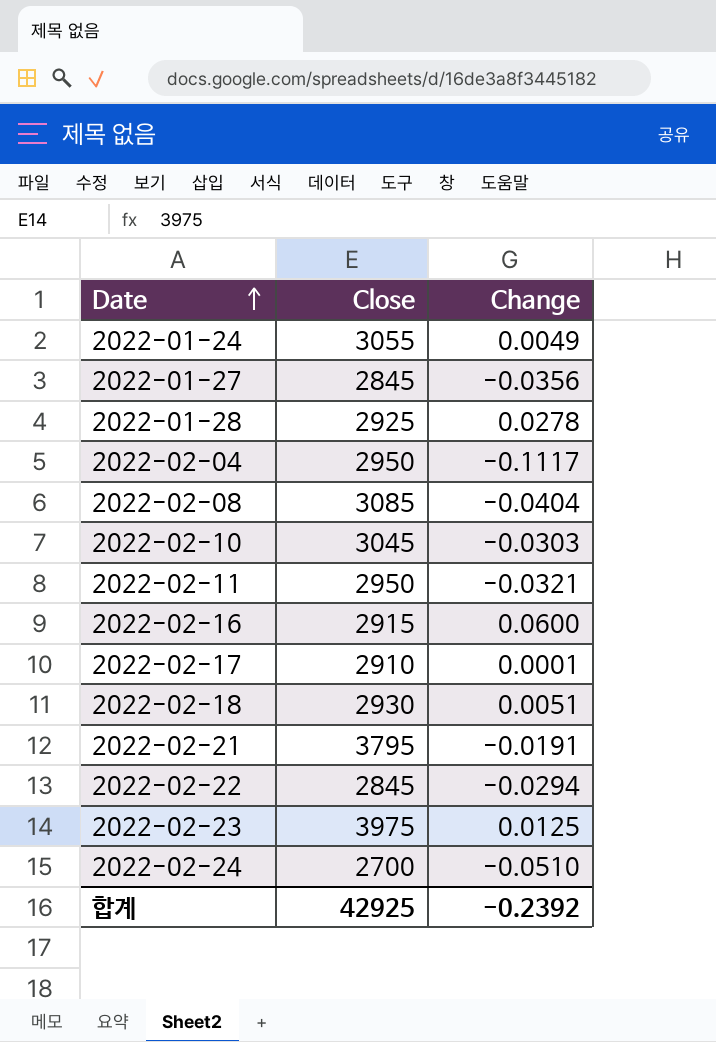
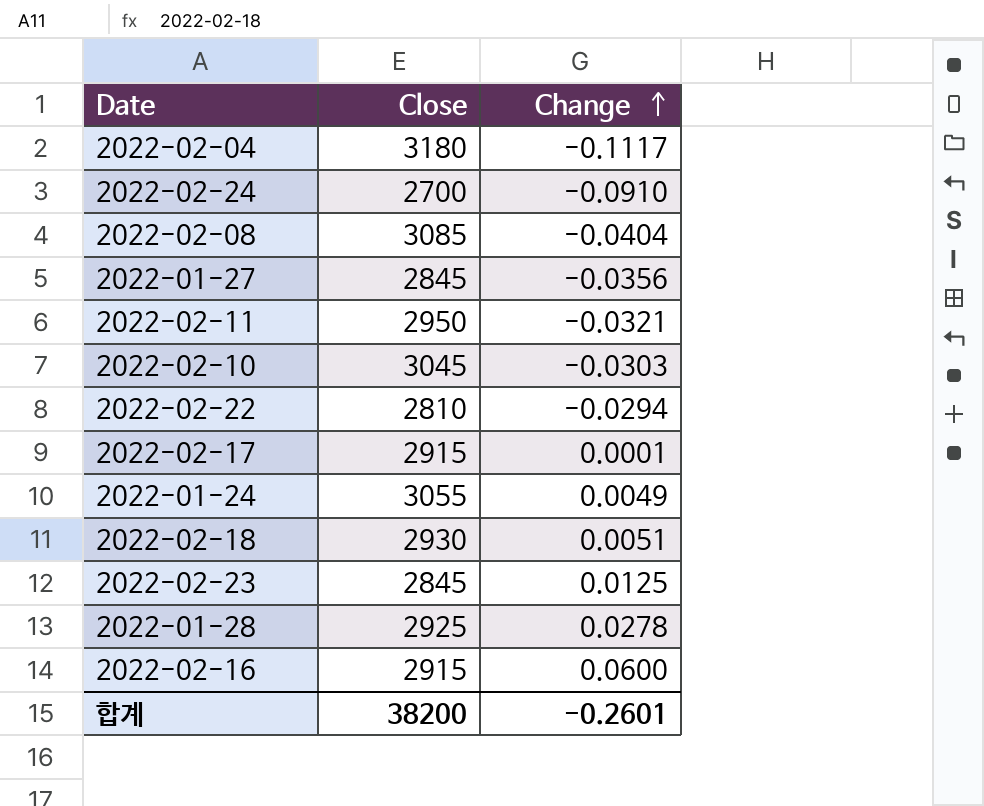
row order: Date ascending -> Change ascending
row 2022-02-21: 3795 | -0.0191 -> none
2022-02-04 | Close: 2950 -> 3180
2022-02-24 | Change: -0.0510 -> -0.0910
2022-02-22 | Close: 2845 -> 2810
2022-02-17 | Close: 2910 -> 2915
2022-02-23 | Close: 3975 -> 2845
합계 | Close: 42925 -> 38200
합계 | Change: -0.2392 -> -0.2601

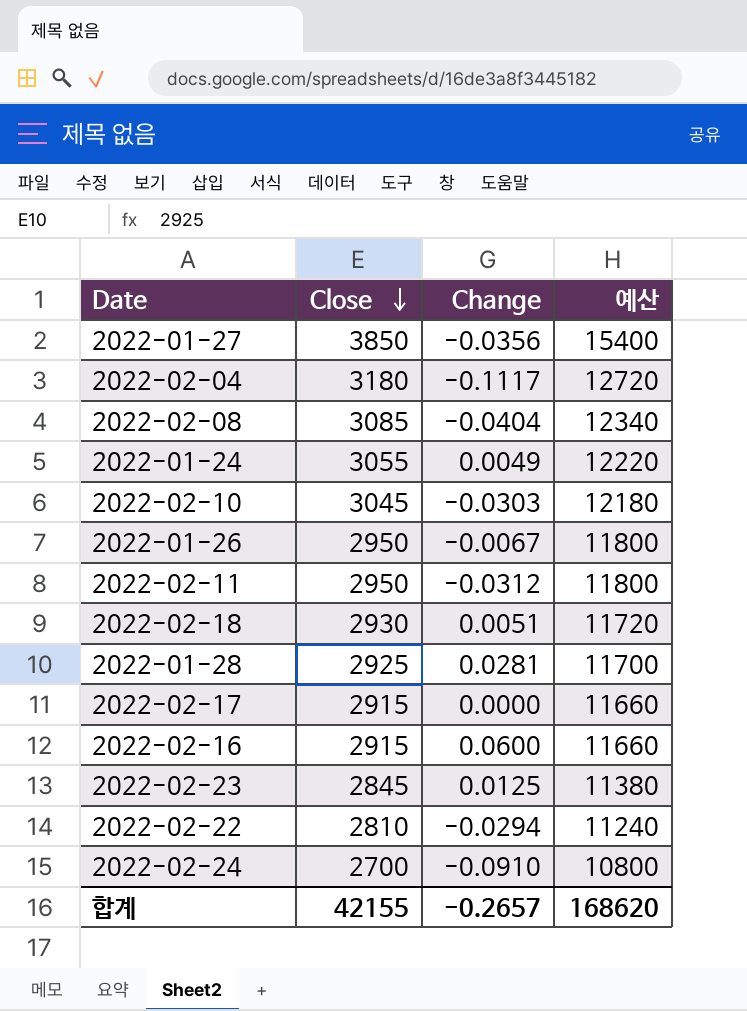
row order: Change ascending -> Close descending
column 예산 | formula: none -> [Close] * 4
2022-01-27 | Close: 2845 -> 3850
row 2022-01-26: none -> 2950 | -0.0067 | 11800
2022-02-11 | Change: -0.0321 -> -0.0312
2022-01-28 | Change: 0.0278 -> 0.0281
2022-02-17 | Change: 0.0001 -> 0.0000
합계 | Close: 38200 -> 42155
합계 | Change: -0.2601 -> -0.2657

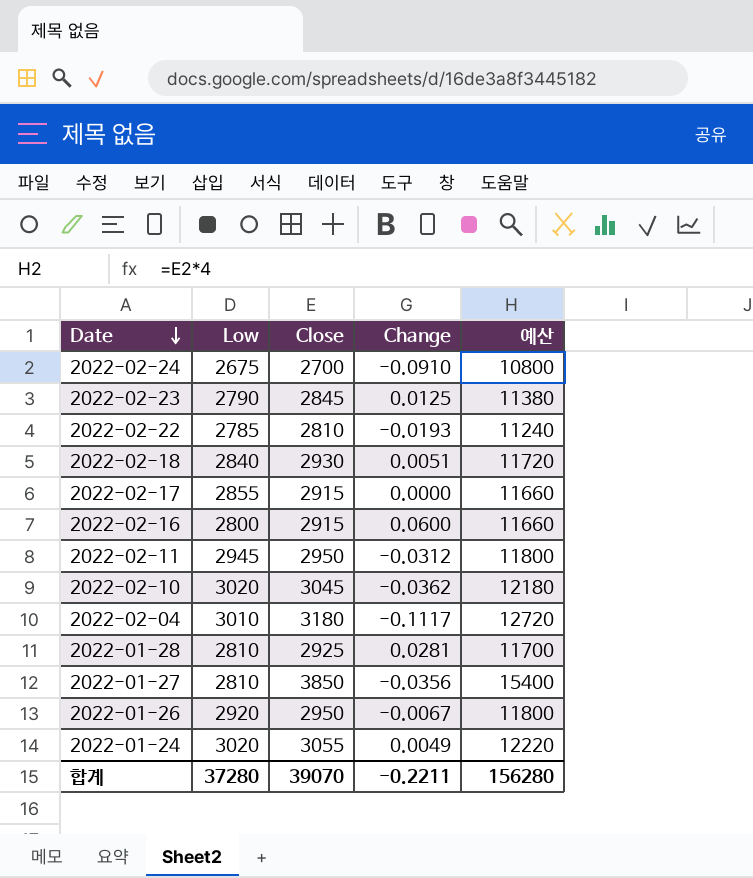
row order: Close descending -> Date descending
column Low | position: none -> 2
row 2022-02-08: 3085 | -0.0404 | 12340 -> none
2022-02-22 | Change: -0.0294 -> -0.0193
2022-02-10 | Change: -0.0303 -> -0.0362
합계 | Close: 42155 -> 39070
합계 | Change: -0.2657 -> -0.2211
합계 | 예산: 168620 -> 156280

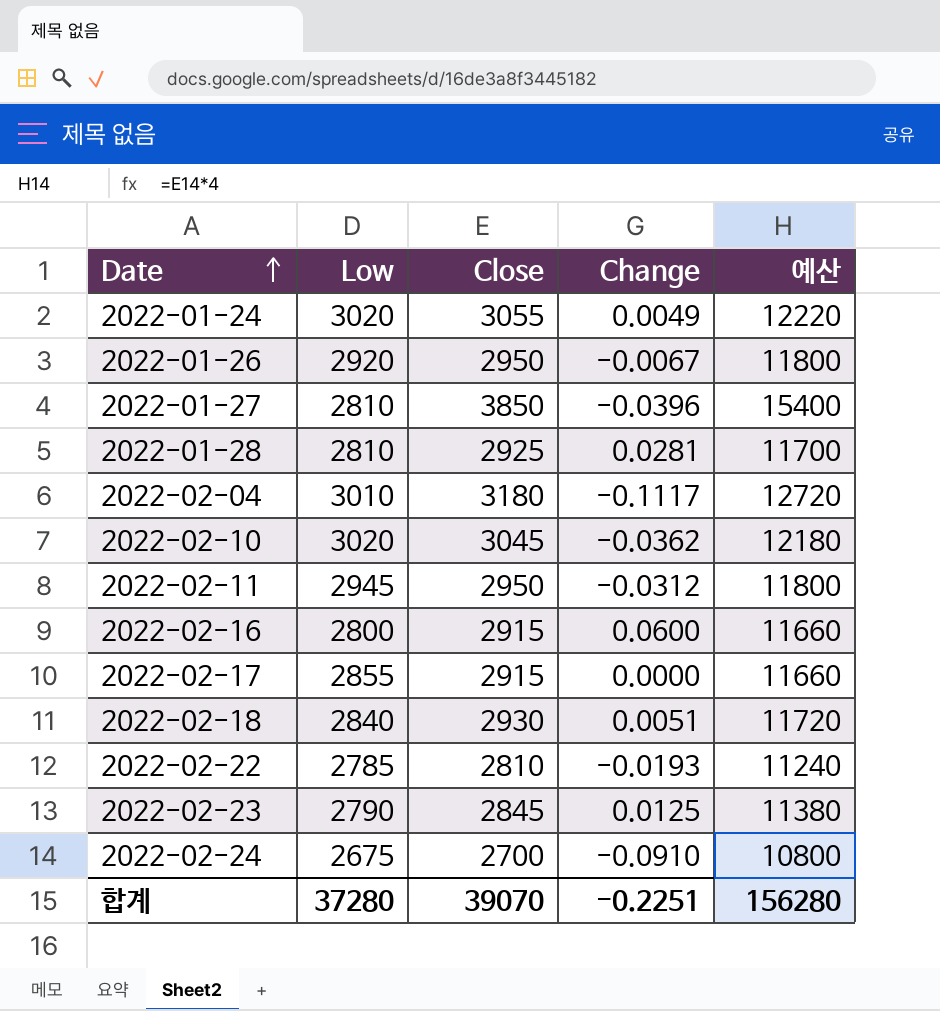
row order: Date descending -> Date ascending
2022-01-27 | Change: -0.0356 -> -0.0396
합계 | Change: -0.2211 -> -0.2251

